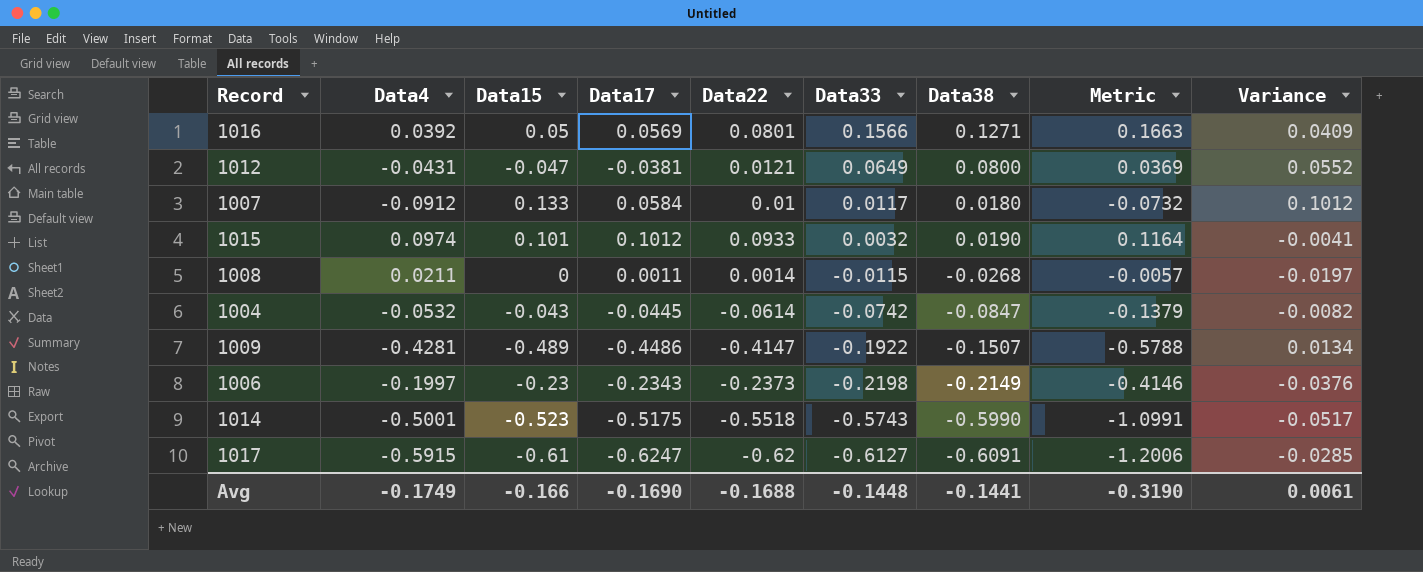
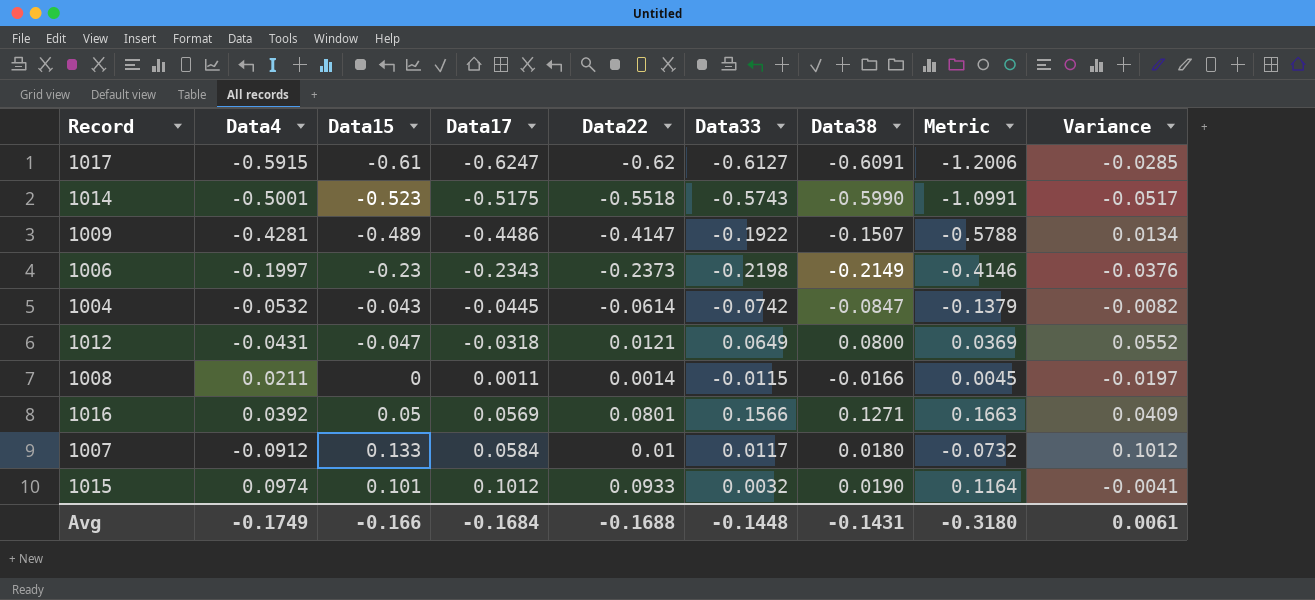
row order: Data33 descending -> Data17 ascending
1012 | Data17: -0.0381 -> -0.0318
1008 | Data38: -0.0268 -> -0.0166
1008 | Metric: -0.0057 -> 0.0045
Avg | Data17: -0.1690 -> -0.1684
Avg | Data38: -0.1441 -> -0.1431
Avg | Metric: -0.3190 -> -0.3180

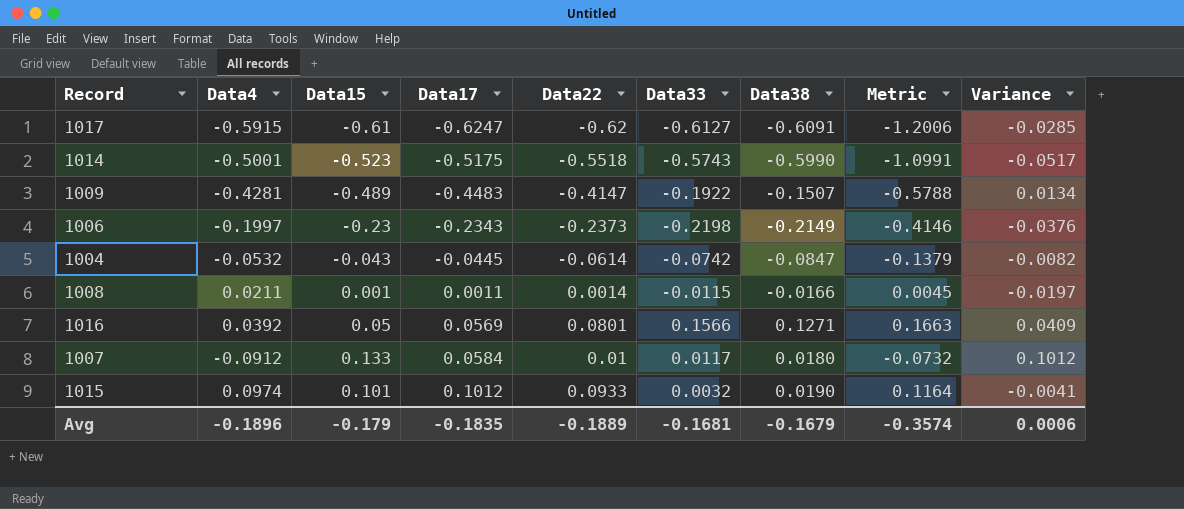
row 1012: -0.0431 | -0.047 | -0.0318 | 0.0121 | 0.0649 | 0.0800 | 0.0369 | 0.0552 -> none
1009 | Data17: -0.4486 -> -0.4483
1008 | Data15: 0 -> 0.001
Avg | Data4: -0.1749 -> -0.1896
Avg | Data15: -0.166 -> -0.179
Avg | Data17: -0.1684 -> -0.1835
Avg | Data22: -0.1688 -> -0.1889
Avg | Data33: -0.1448 -> -0.1681
Avg | Data38: -0.1431 -> -0.1679
Avg | Metric: -0.3180 -> -0.3574
Avg | Variance: 0.0061 -> 0.0006

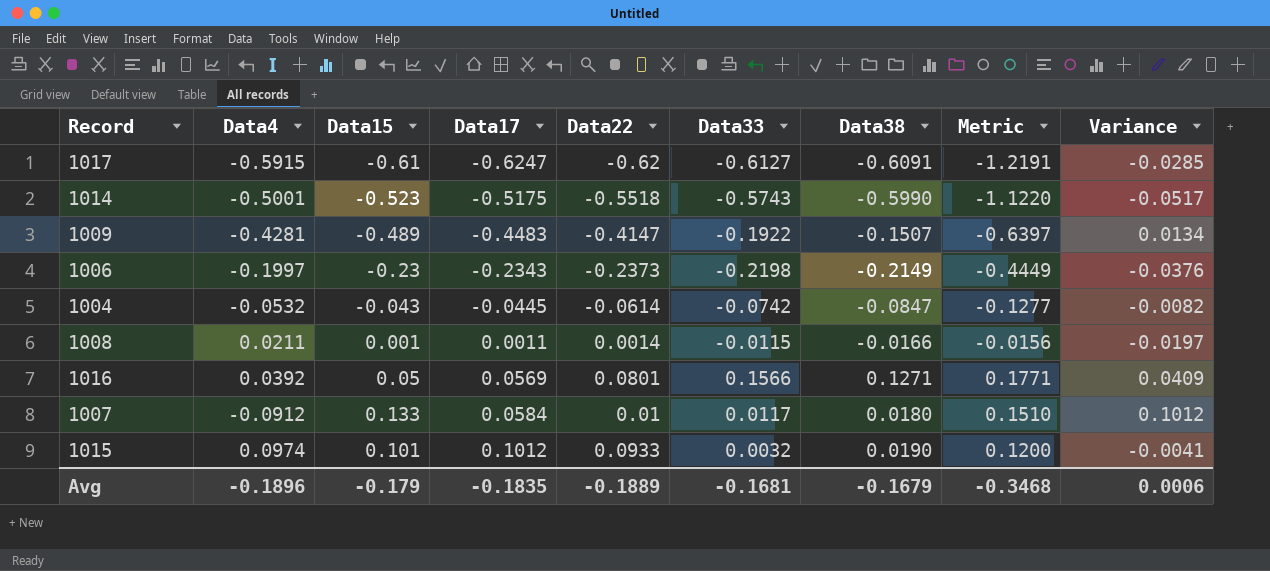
column Metric | formula: [Data4] + [Data38] -> [Data15] + [Data38]
Avg | Metric: -0.3574 -> -0.3468

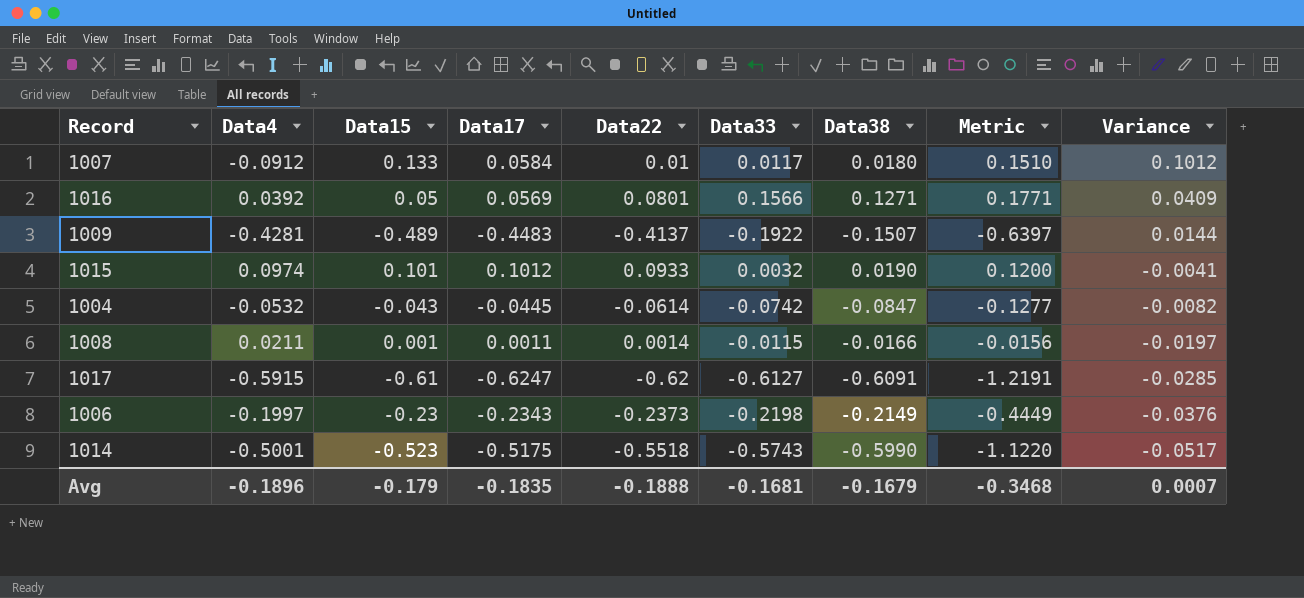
row order: Data17 ascending -> Variance descending
1009 | Data22: -0.4147 -> -0.4137
1009 | Variance: 0.0134 -> 0.0144
Avg | Data22: -0.1889 -> -0.1888
Avg | Variance: 0.0006 -> 0.0007

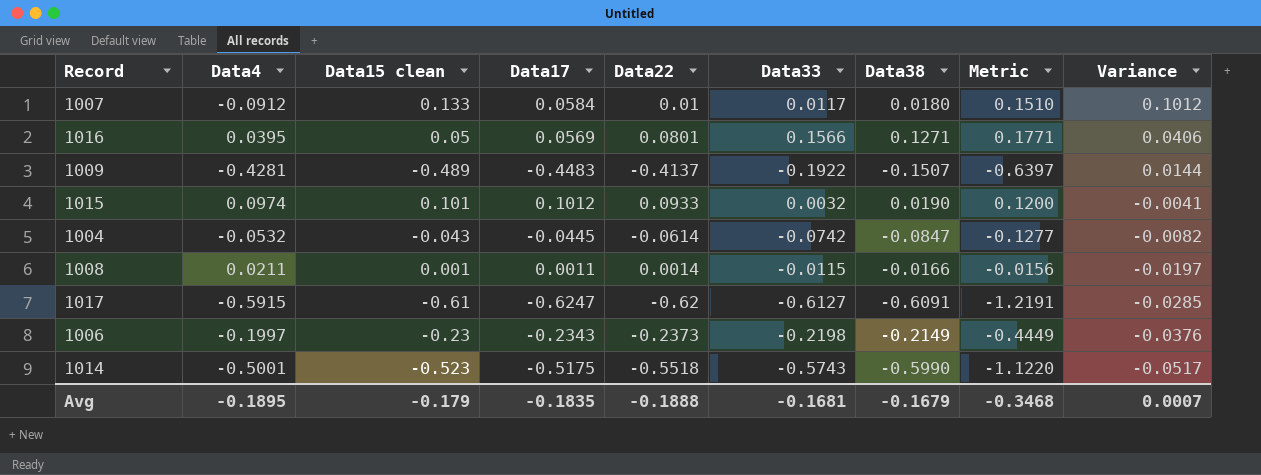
column name: Data15 -> Data15 clean
1016 | Data4: 0.0392 -> 0.0395
1016 | Variance: 0.0409 -> 0.0406
Avg | Data4: -0.1896 -> -0.1895

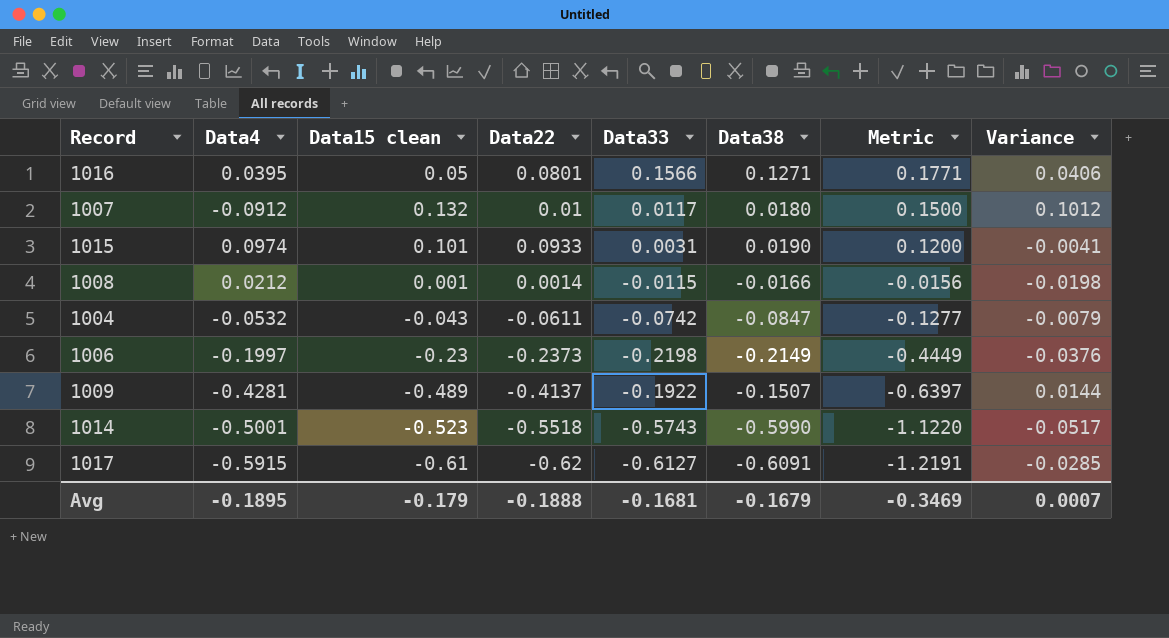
row order: Variance descending -> Metric descending
column Data17 | position: 4 -> none
1007 | Data15 clean: 0.133 -> 0.132
1007 | Metric: 0.1510 -> 0.1500
1015 | Data33: 0.0032 -> 0.0031
1008 | Data4: 0.0211 -> 0.0212
1008 | Variance: -0.0197 -> -0.0198
1004 | Data22: -0.0614 -> -0.0611
1004 | Variance: -0.0082 -> -0.0079
Avg | Metric: -0.3468 -> -0.3469

